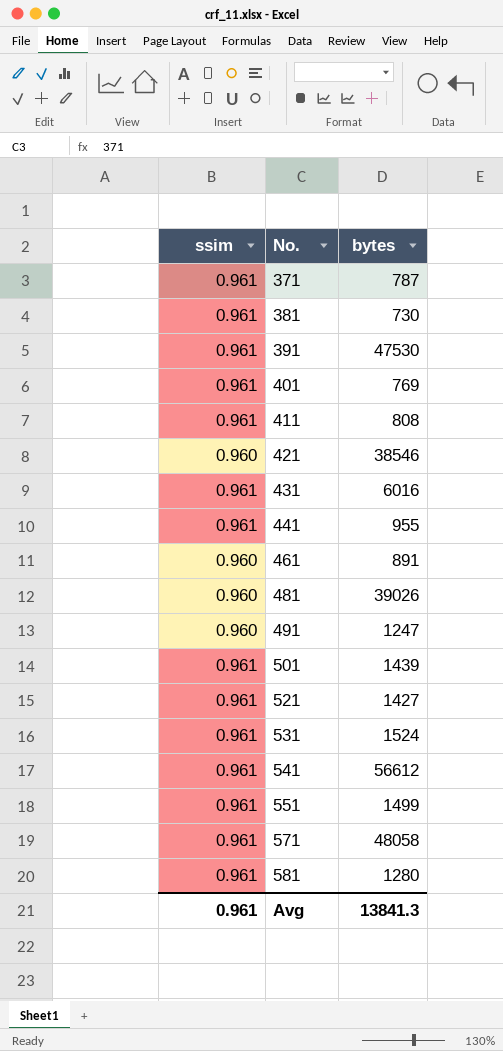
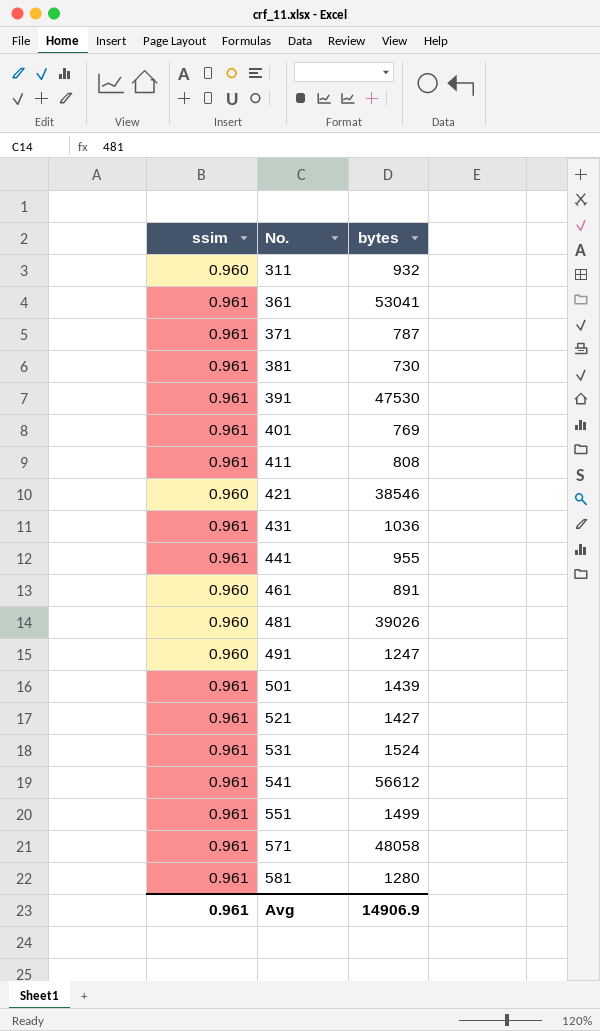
row 311: none -> 0.960 | 932
row 361: none -> 0.961 | 53041
431 | bytes: 6016 -> 1036
Avg | bytes: 13841.3 -> 14906.9

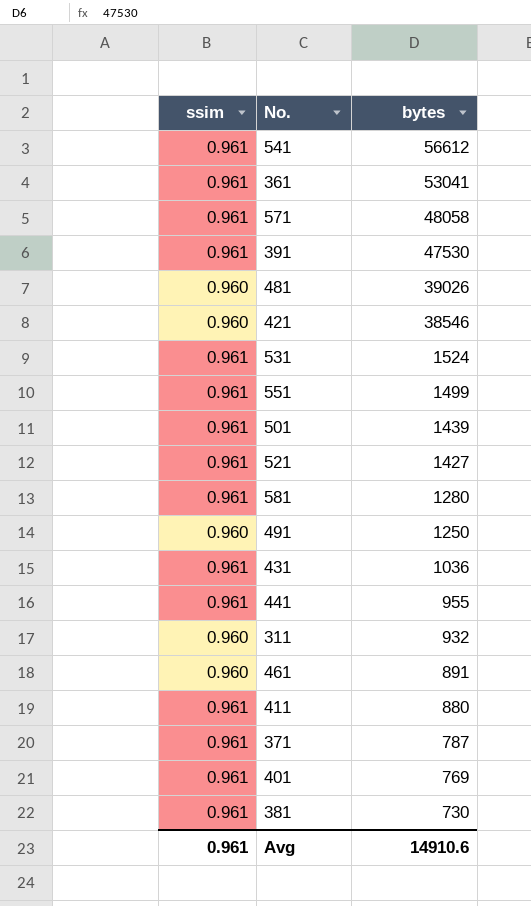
row order: No. ascending -> bytes descending
491 | bytes: 1247 -> 1250
411 | bytes: 808 -> 880
Avg | bytes: 14906.9 -> 14910.6

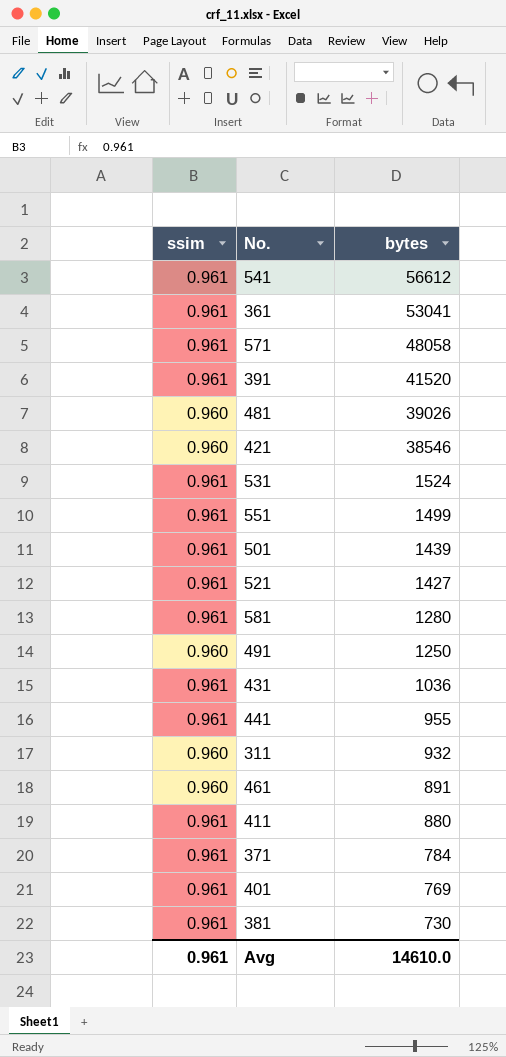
391 | bytes: 47530 -> 41520
371 | bytes: 787 -> 784
Avg | bytes: 14910.6 -> 14610.0

